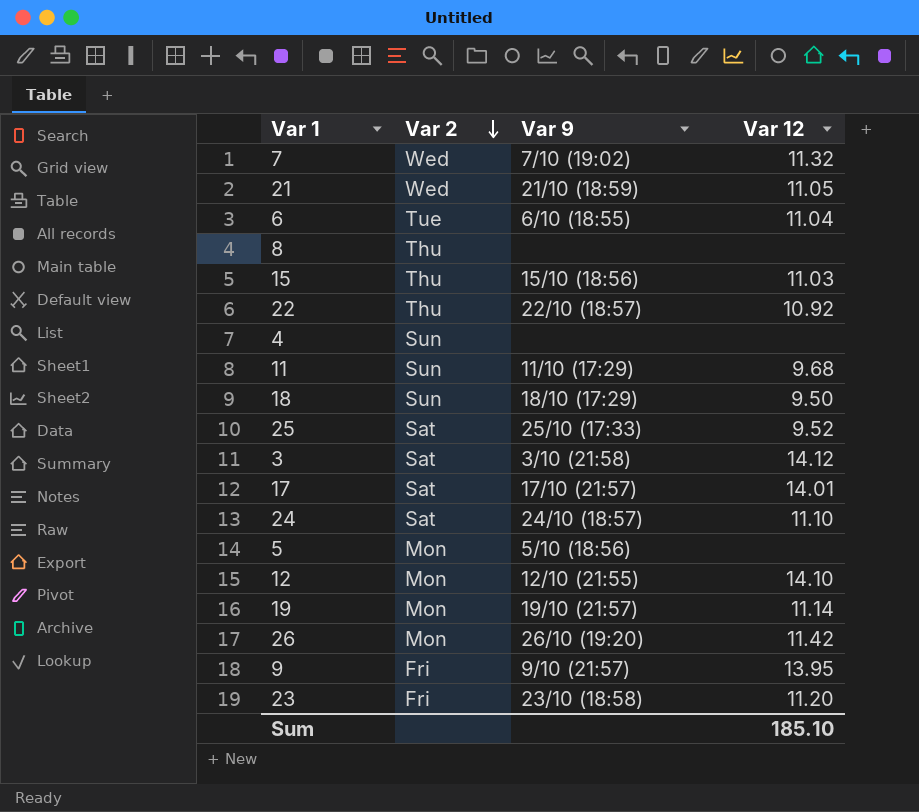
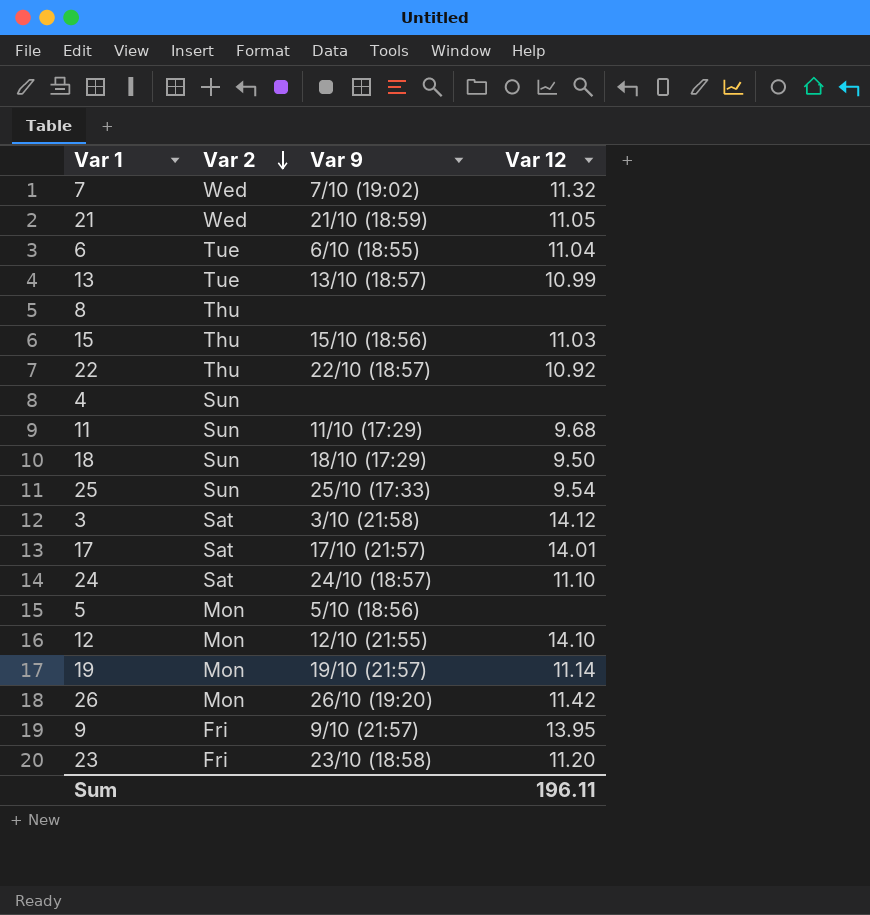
row 13: none -> Tue | 13/10 (18:57) | 10.99
25 | Var 2: Sat -> Sun
25 | Var 12: 9.52 -> 9.54
Sum | Var 12: 185.10 -> 196.11

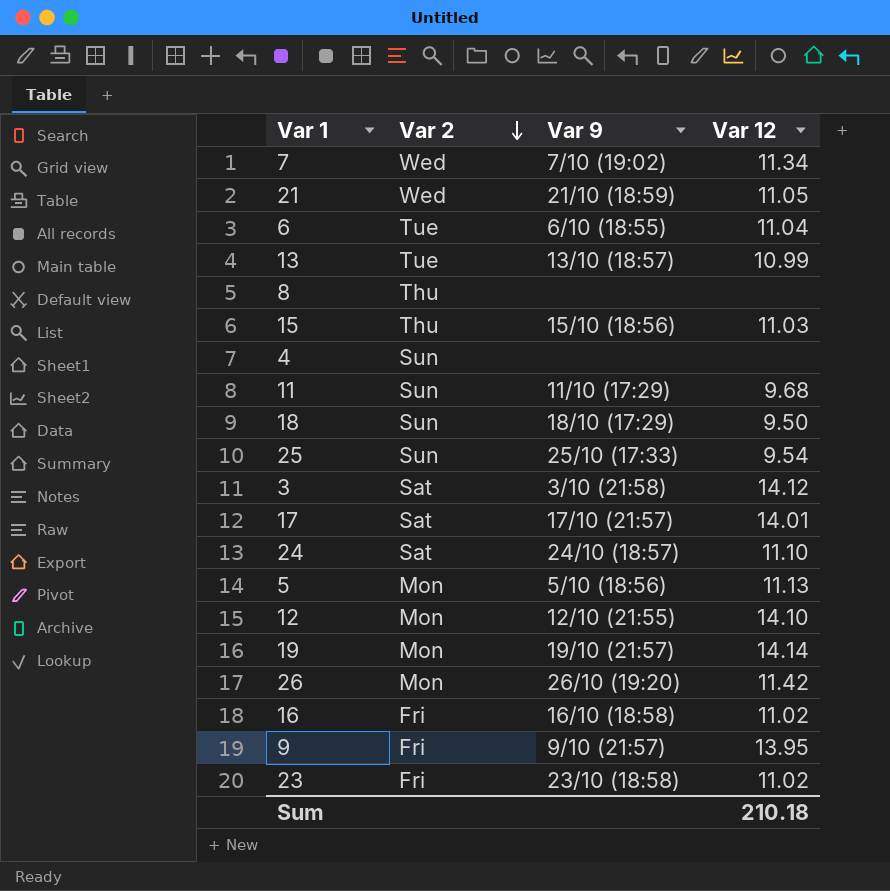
row 22: Thu | 22/10 (18:57) | 10.92 -> none
7 | Var 12: 11.32 -> 11.34
5 | Var 12: none -> 11.13
19 | Var 12: 11.14 -> 14.14
row 16: none -> Fri | 16/10 (18:58) | 11.02
23 | Var 12: 11.20 -> 11.02
Sum | Var 12: 196.11 -> 210.18

